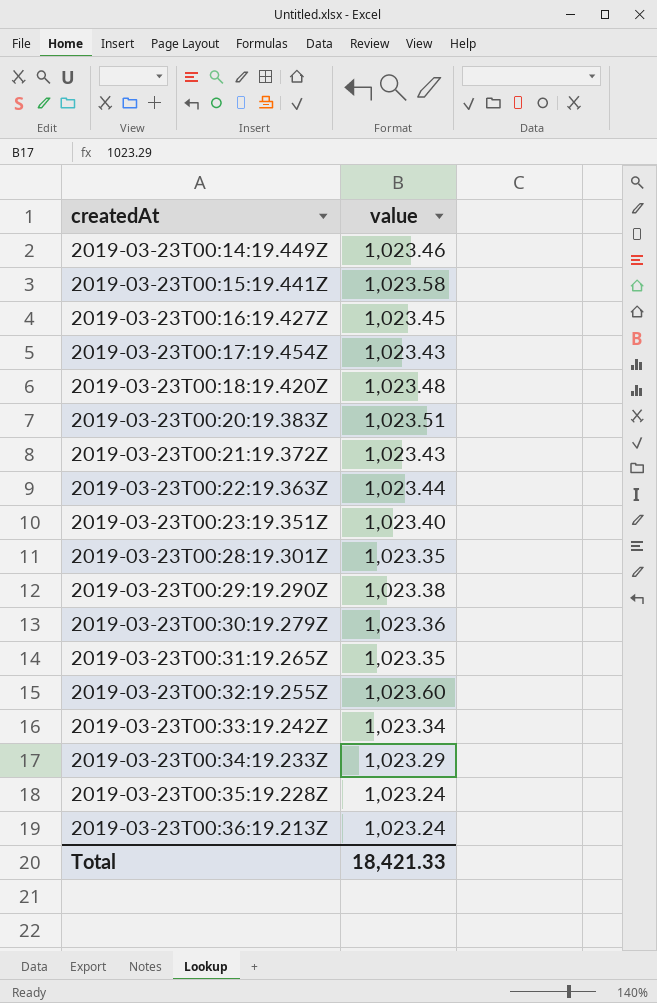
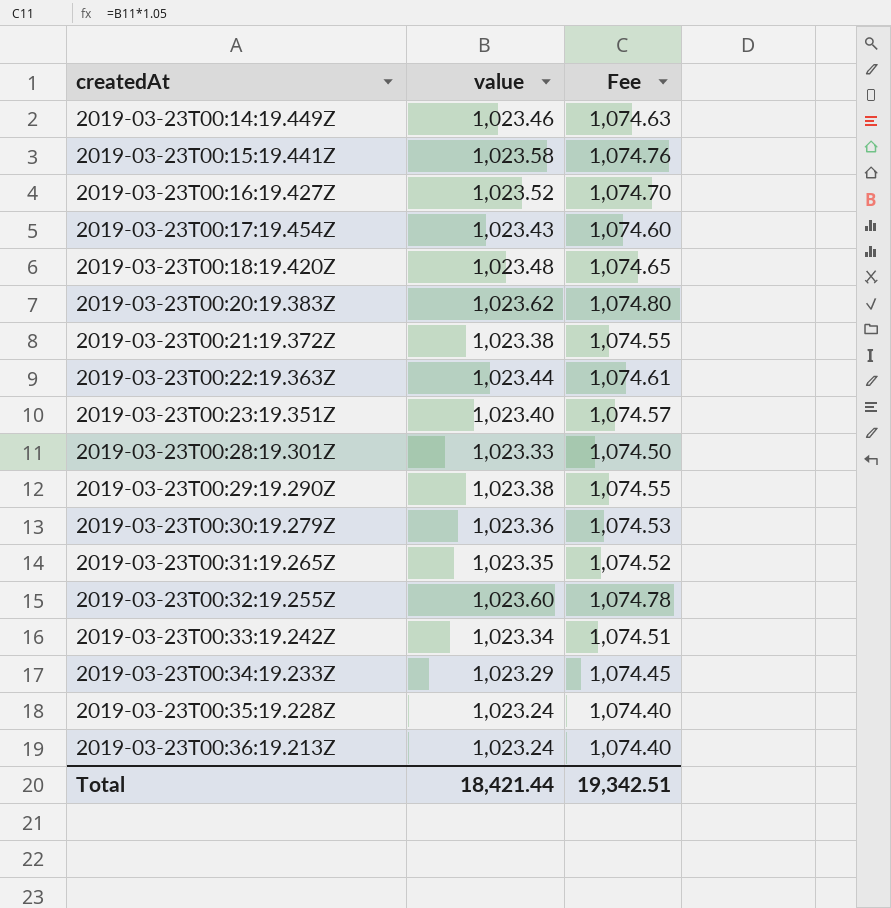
column Fee | formula: none -> [value] * 1.05
2019-03-23T00:16:19.427Z | value: 1,023.45 -> 1,023.52
2019-03-23T00:20:19.383Z | value: 1,023.51 -> 1,023.62
2019-03-23T00:21:19.372Z | value: 1,023.43 -> 1,023.38
2019-03-23T00:28:19.301Z | value: 1,023.35 -> 1,023.33
Total | value: 18,421.33 -> 18,421.44

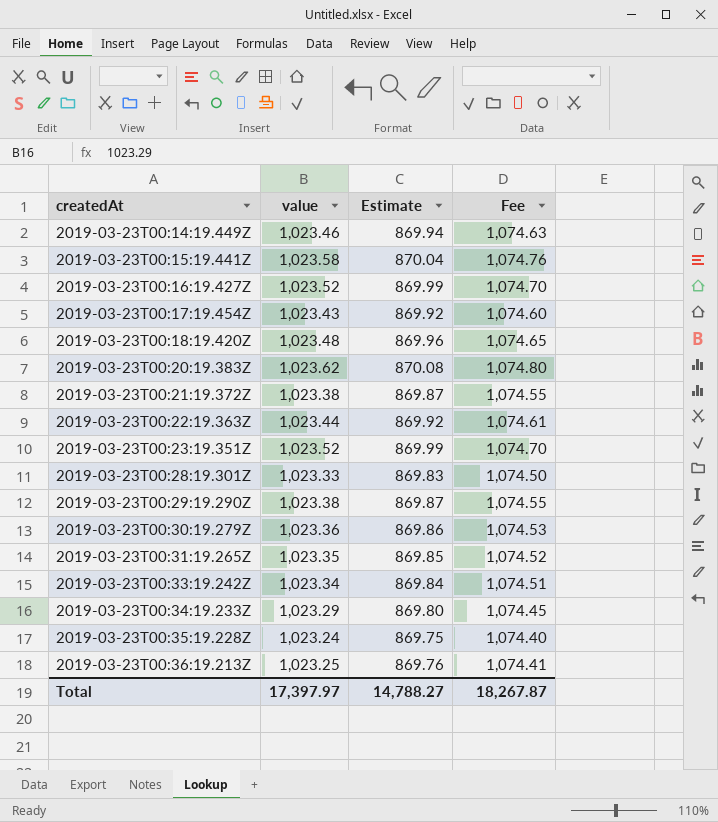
column Estimate | formula: none -> [value] * 0.85
row 2019-03-23T00:32:19.255Z: 1,023.60 | 1,074.78 -> none
2019-03-23T00:23:19.351Z | value: 1,023.40 -> 1,023.52
2019-03-23T00:23:19.351Z | Fee: 1,074.57 -> 1,074.70
2019-03-23T00:36:19.213Z | value: 1,023.24 -> 1,023.25
2019-03-23T00:36:19.213Z | Fee: 1,074.40 -> 1,074.41
Total | value: 18,421.44 -> 17,397.97
Total | Fee: 19,342.51 -> 18,267.87

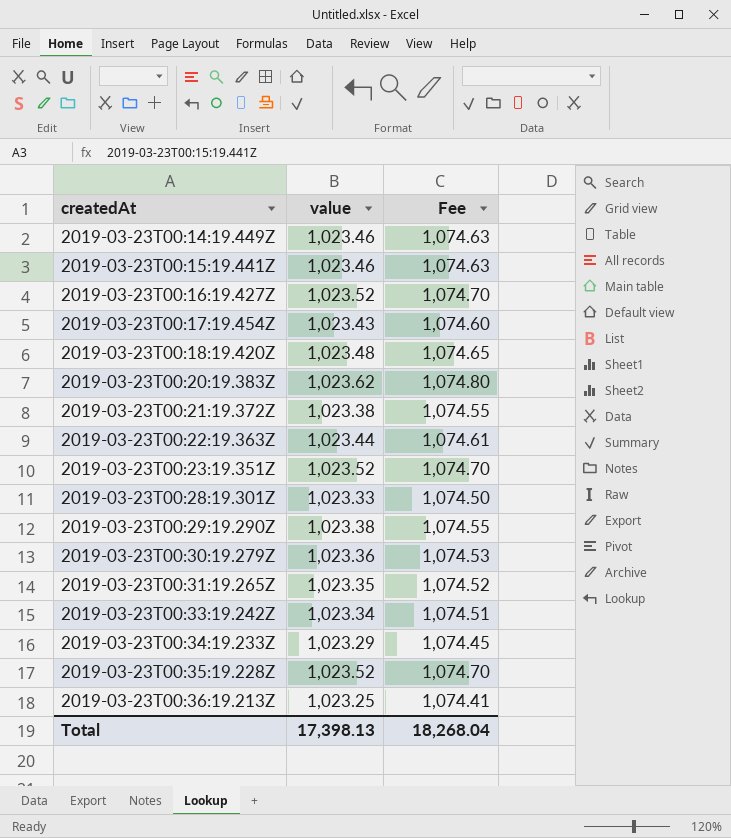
column Estimate | formula: [value] * 0.85 -> none
2019-03-23T00:15:19.441Z | value: 1,023.58 -> 1,023.46
2019-03-23T00:15:19.441Z | Fee: 1,074.76 -> 1,074.63
2019-03-23T00:35:19.228Z | value: 1,023.24 -> 1,023.52
2019-03-23T00:35:19.228Z | Fee: 1,074.40 -> 1,074.70
Total | value: 17,397.97 -> 17,398.13
Total | Fee: 18,267.87 -> 18,268.04

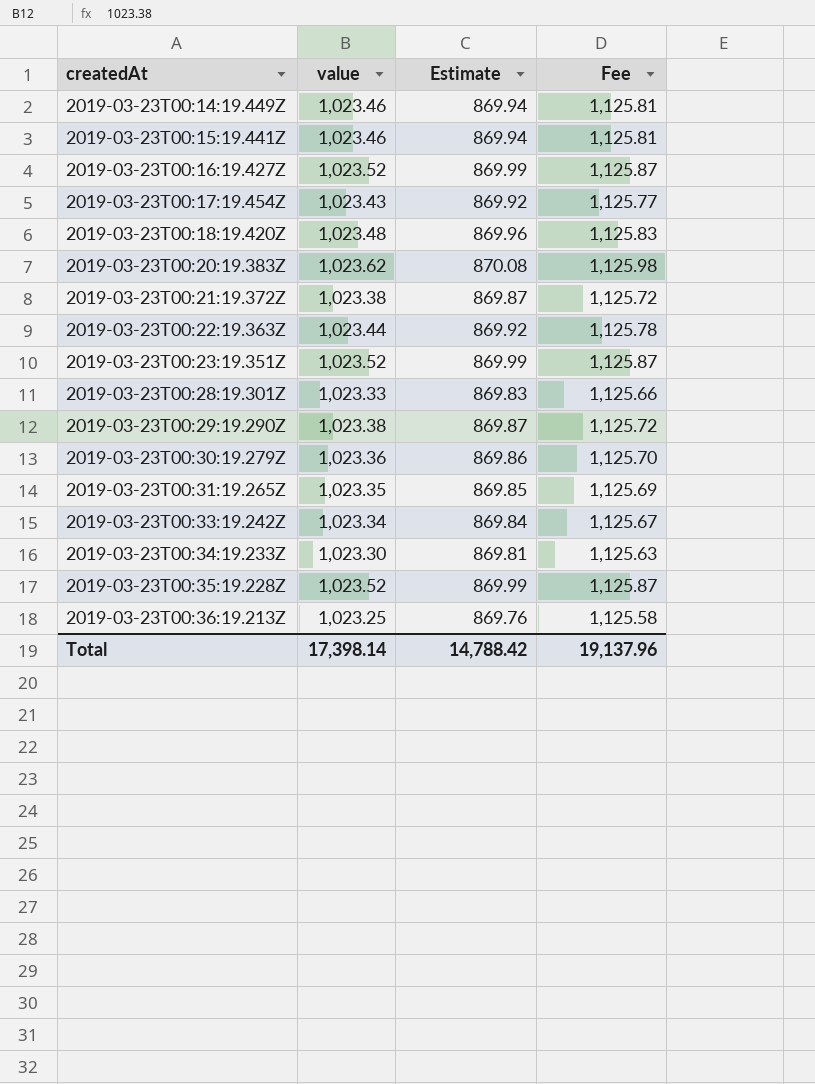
column Estimate | formula: none -> [value] * 0.85
column Fee | formula: [value] * 1.05 -> [value] * 1.1
2019-03-23T00:34:19.233Z | value: 1,023.29 -> 1,023.30
Total | value: 17,398.13 -> 17,398.14
Total | Fee: 18,268.04 -> 19,137.96

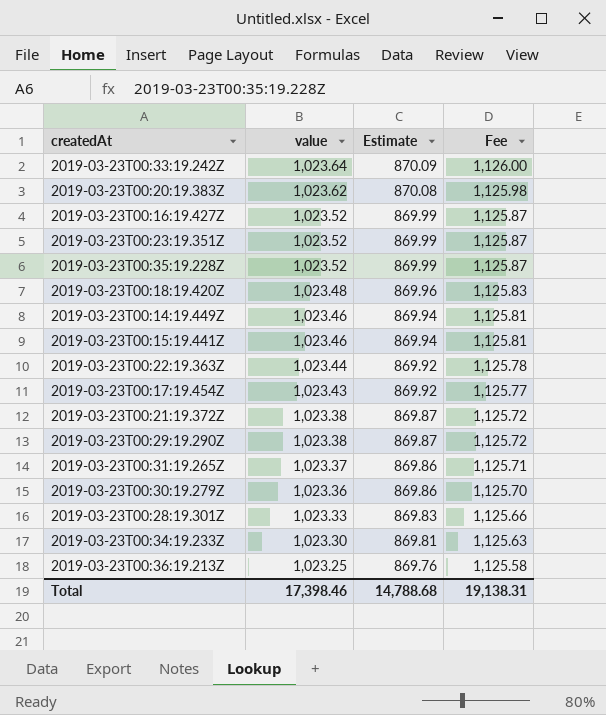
row order: createdAt ascending -> value descending
2019-03-23T00:33:19.242Z | value: 1,023.34 -> 1,023.64
2019-03-23T00:33:19.242Z | Estimate: 869.84 -> 870.09
2019-03-23T00:33:19.242Z | Fee: 1,125.67 -> 1,126.00
2019-03-23T00:31:19.265Z | value: 1,023.35 -> 1,023.37
2019-03-23T00:31:19.265Z | Estimate: 869.85 -> 869.86
2019-03-23T00:31:19.265Z | Fee: 1,125.69 -> 1,125.71
Total | value: 17,398.14 -> 17,398.46
Total | Estimate: 14,788.42 -> 14,788.68
Total | Fee: 19,137.96 -> 19,138.31

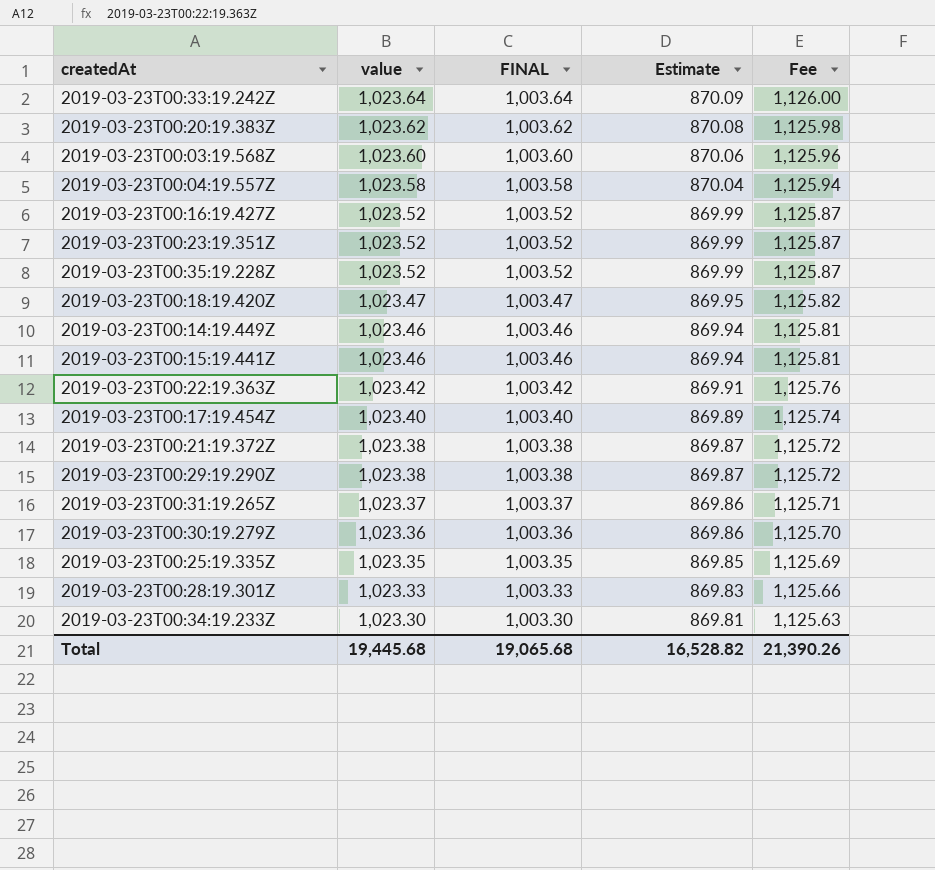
column FINAL | formula: none -> [value] - 20
row 2019-03-23T00:36:19.213Z: 1,023.25 | 869.76 | 1,125.58 -> none
row 2019-03-23T00:03:19.568Z: none -> 1,023.60 | 1,003.60 | 870.06 | 1,125.96
row 2019-03-23T00:04:19.557Z: none -> 1,023.58 | 1,003.58 | 870.04 | 1,125.94
2019-03-23T00:18:19.420Z | value: 1,023.48 -> 1,023.47
2019-03-23T00:18:19.420Z | Estimate: 869.96 -> 869.95
2019-03-23T00:18:19.420Z | Fee: 1,125.83 -> 1,125.82
2019-03-23T00:22:19.363Z | value: 1,023.44 -> 1,023.42
2019-03-23T00:22:19.363Z | Estimate: 869.92 -> 869.91
2019-03-23T00:22:19.363Z | Fee: 1,125.78 -> 1,125.76
2019-03-23T00:17:19.454Z | value: 1,023.43 -> 1,023.40
2019-03-23T00:17:19.454Z | Estimate: 869.92 -> 869.89
2019-03-23T00:17:19.454Z | Fee: 1,125.77 -> 1,125.74
row 2019-03-23T00:25:19.335Z: none -> 1,023.35 | 1,003.35 | 869.85 | 1,125.69
Total | value: 17,398.46 -> 19,445.68
Total | Estimate: 14,788.68 -> 16,528.82
Total | Fee: 19,138.31 -> 21,390.26

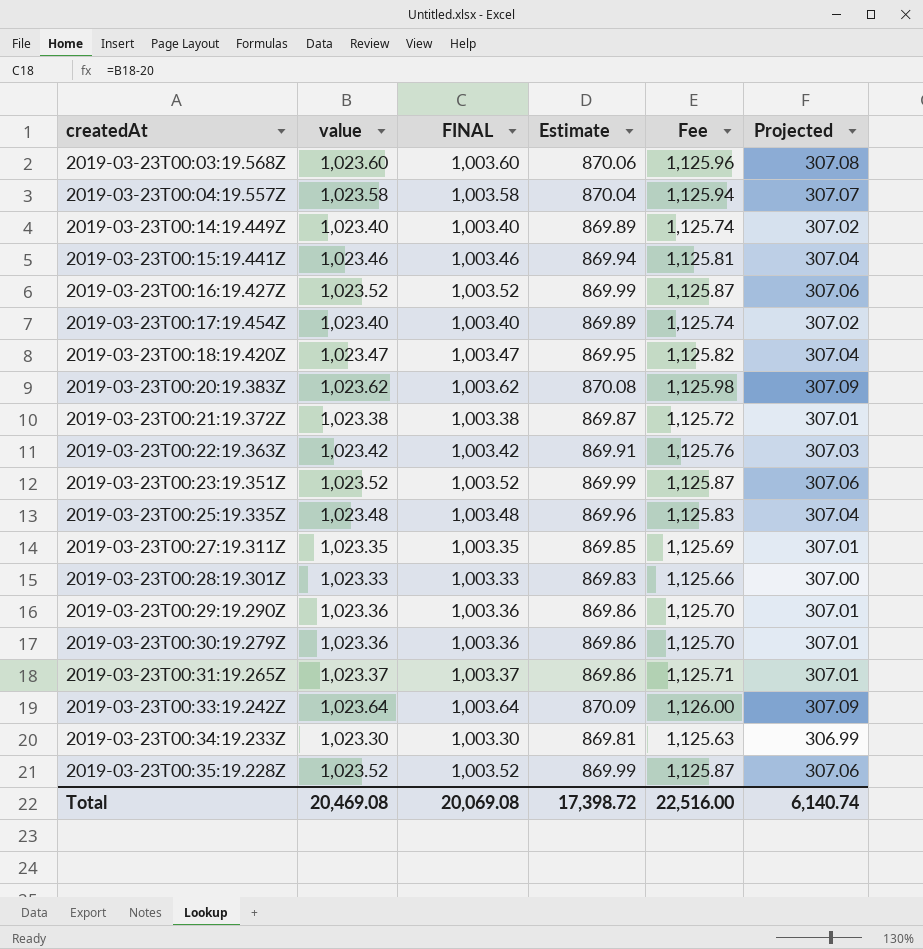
row order: value descending -> createdAt ascending
column Projected | formula: none -> [value] * 0.3
2019-03-23T00:14:19.449Z | value: 1,023.46 -> 1,023.40
2019-03-23T00:14:19.449Z | FINAL: 1,003.46 -> 1,003.40
2019-03-23T00:14:19.449Z | Estimate: 869.94 -> 869.89
2019-03-23T00:14:19.449Z | Fee: 1,125.81 -> 1,125.74
2019-03-23T00:25:19.335Z | value: 1,023.35 -> 1,023.48
2019-03-23T00:25:19.335Z | FINAL: 1,003.35 -> 1,003.48
2019-03-23T00:25:19.335Z | Estimate: 869.85 -> 869.96
2019-03-23T00:25:19.335Z | Fee: 1,125.69 -> 1,125.83
row 2019-03-23T00:27:19.311Z: none -> 1,023.35 | 1,003.35 | 869.85 | 1,125.69 | 307.01
2019-03-23T00:29:19.290Z | value: 1,023.38 -> 1,023.36
2019-03-23T00:29:19.290Z | FINAL: 1,003.38 -> 1,003.36
2019-03-23T00:29:19.290Z | Estimate: 869.87 -> 869.86
2019-03-23T00:29:19.290Z | Fee: 1,125.72 -> 1,125.70
Total | value: 19,445.68 -> 20,469.08
Total | FINAL: 19,065.68 -> 20,069.08
Total | Estimate: 16,528.82 -> 17,398.72
Total | Fee: 21,390.26 -> 22,516.00

